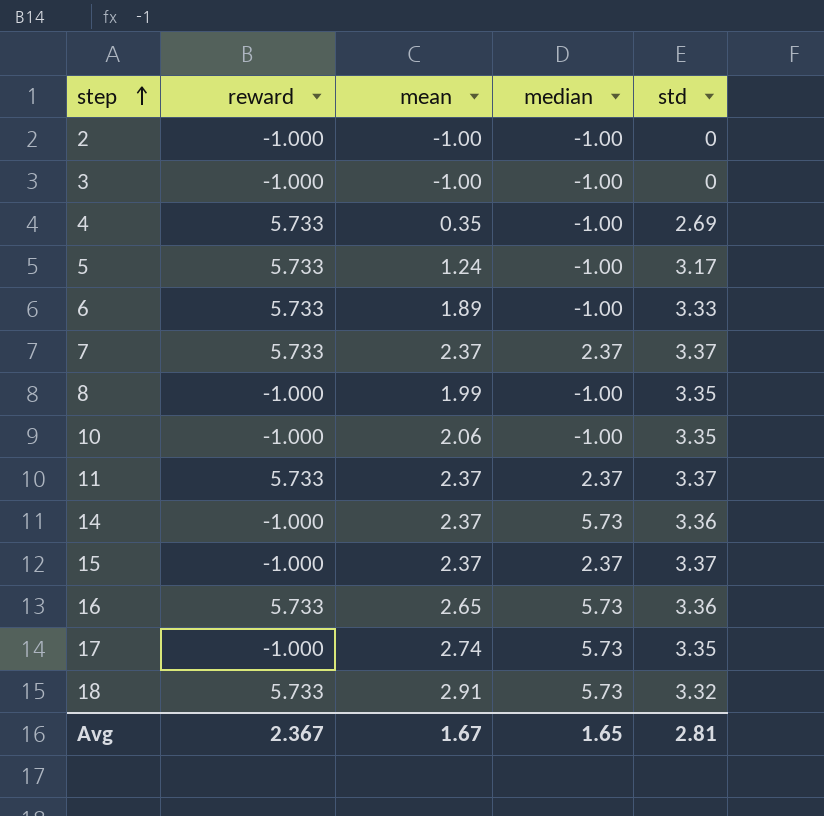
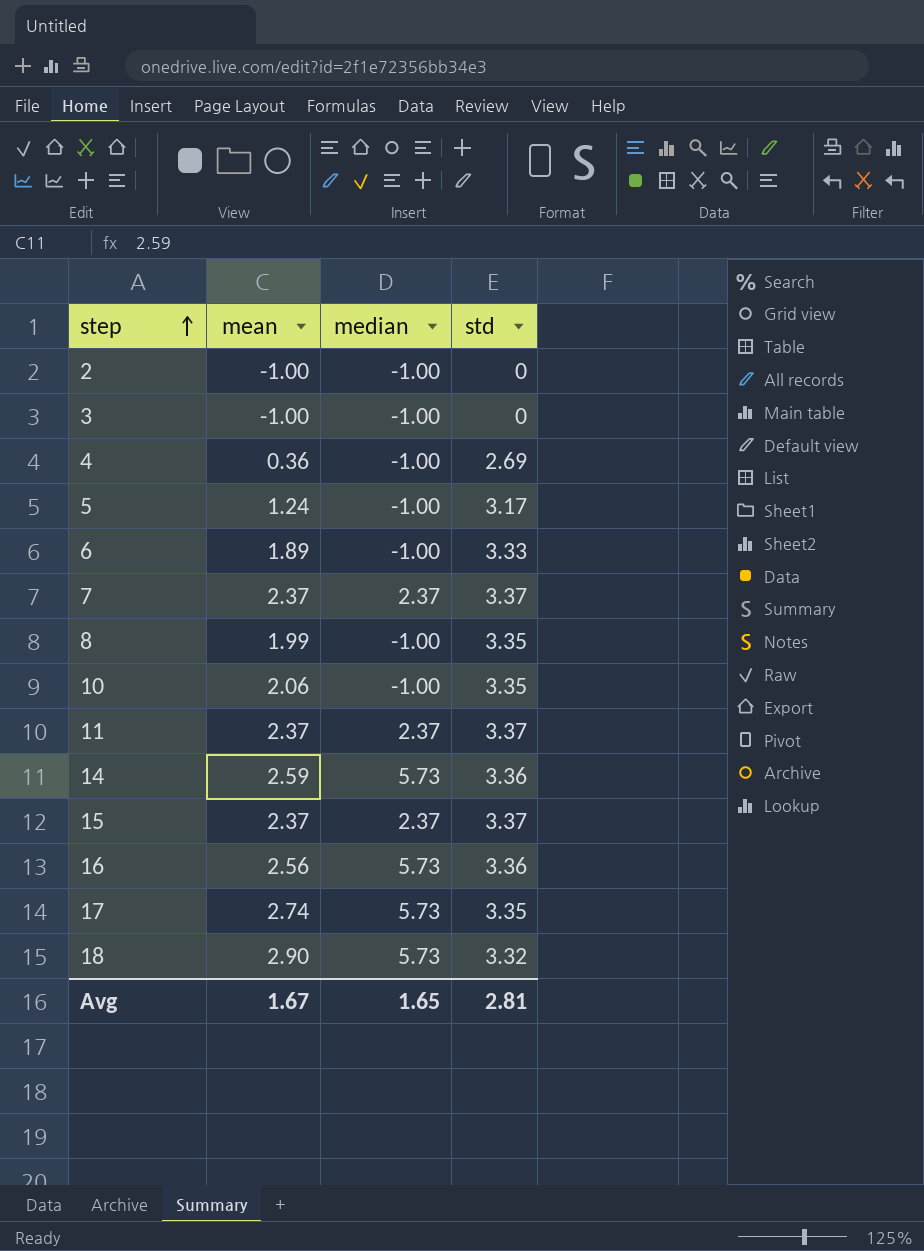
column reward | position: 2 -> none
4 | mean: 0.35 -> 0.36
14 | mean: 2.37 -> 2.59
16 | mean: 2.65 -> 2.56
18 | mean: 2.91 -> 2.90

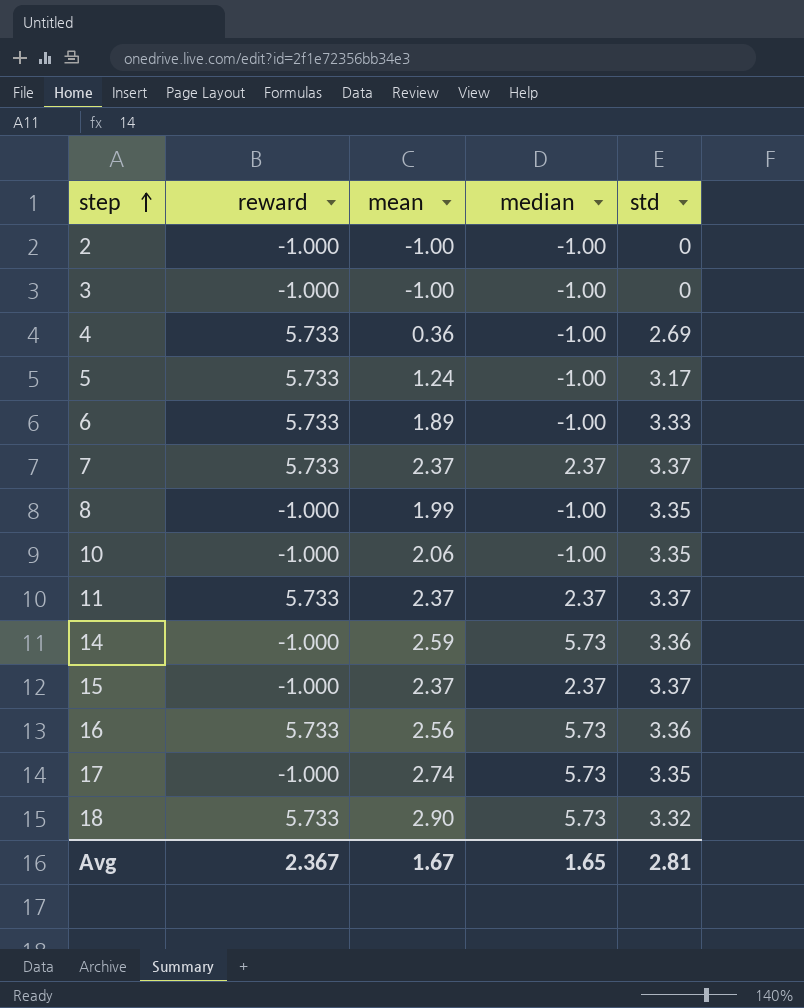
column reward | position: none -> 2

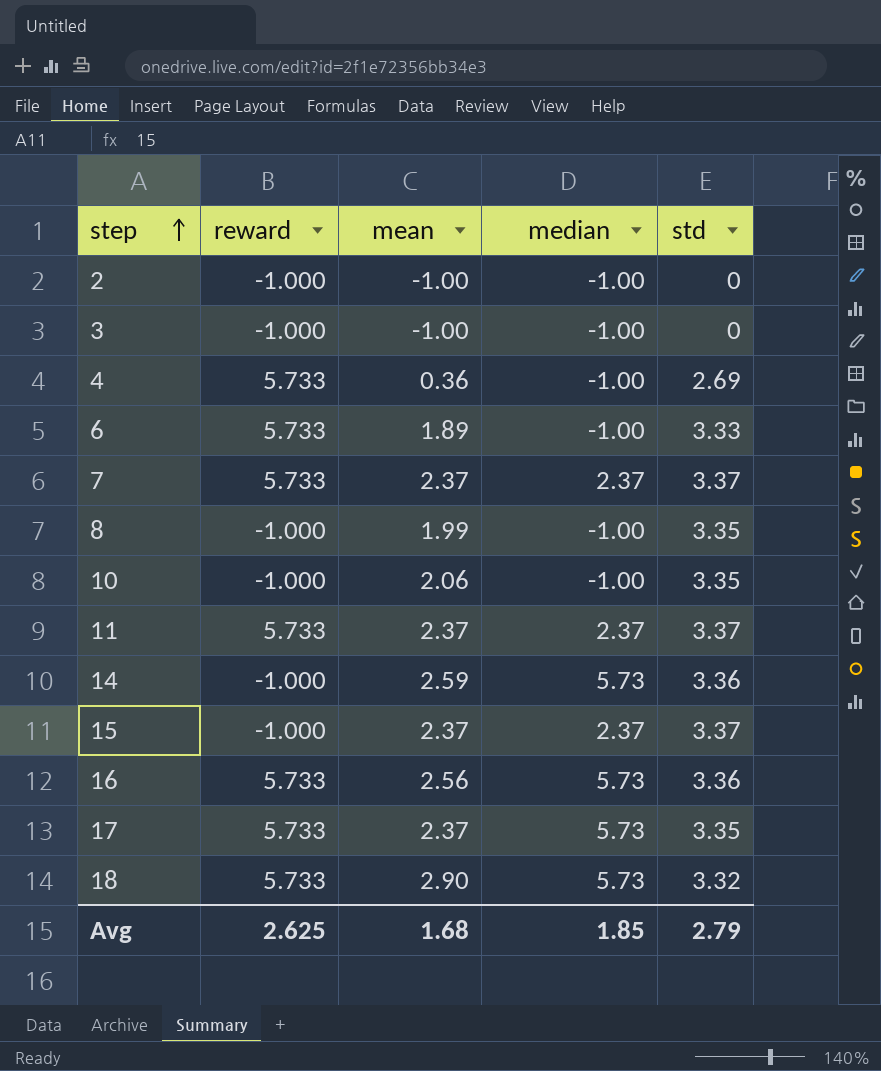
row 5: 5.733 | 1.24 | -1.00 | 3.17 -> none
17 | reward: -1.000 -> 5.733
17 | mean: 2.74 -> 2.37
Avg | reward: 2.367 -> 2.625
Avg | mean: 1.67 -> 1.68
Avg | median: 1.65 -> 1.85
Avg | std: 2.81 -> 2.79

